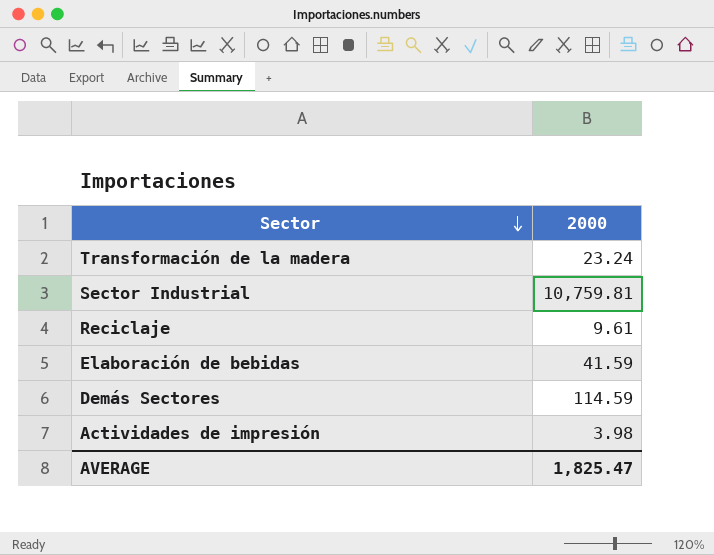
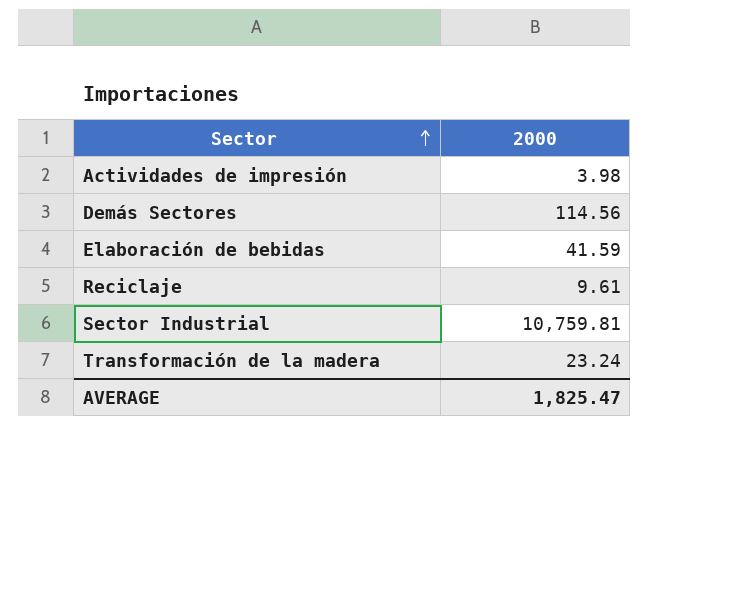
row order: Sector descending -> Sector ascending
Demás Sectores | 2000: 114.59 -> 114.56

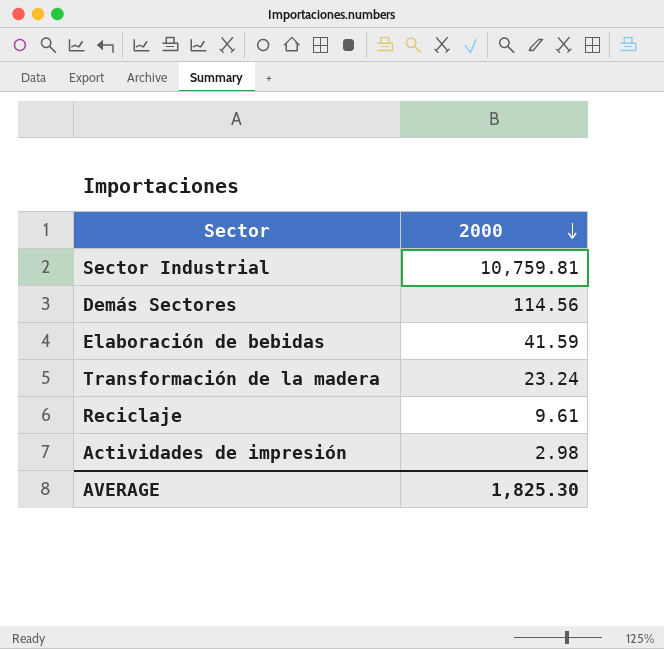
row order: Sector ascending -> 2000 descending
Actividades de impresión | 2000: 3.98 -> 2.98
AVERAGE | 2000: 1,825.47 -> 1,825.30

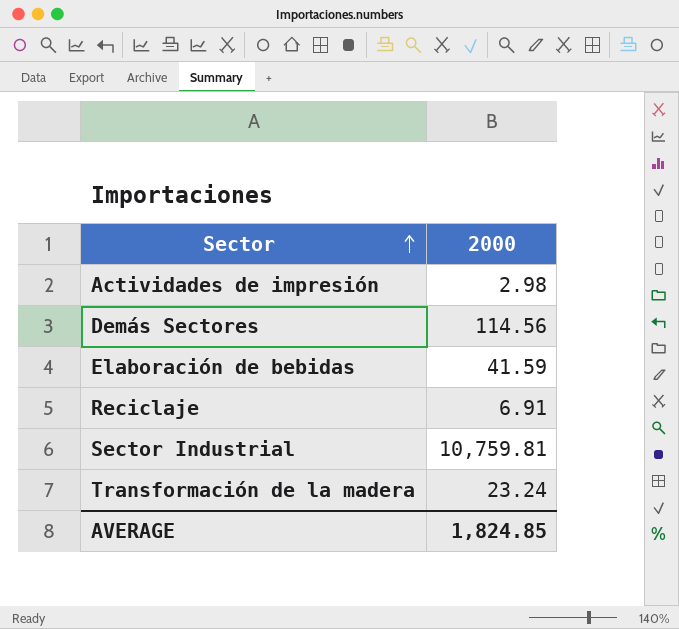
row order: 2000 descending -> Sector ascending
Reciclaje | 2000: 9.61 -> 6.91
AVERAGE | 2000: 1,825.30 -> 1,824.85

